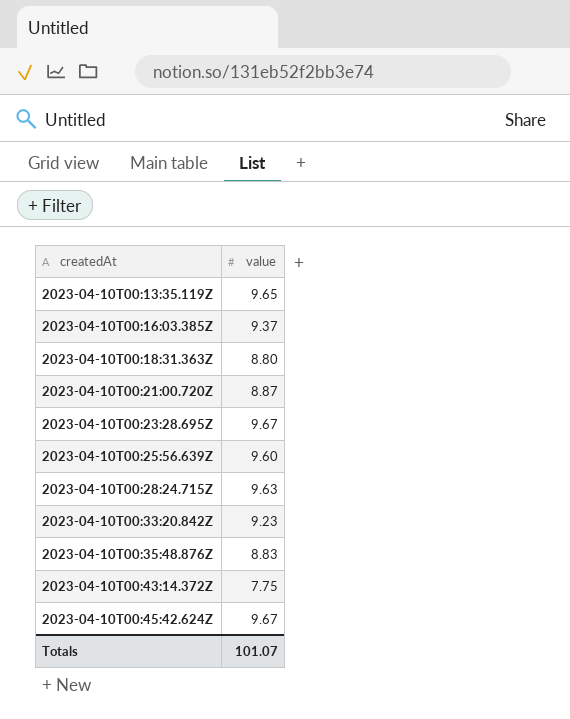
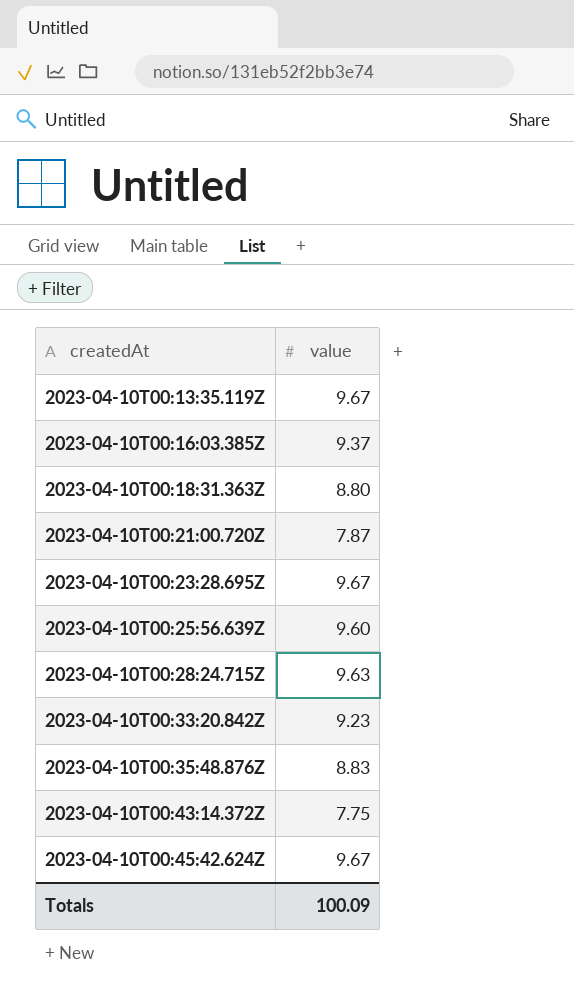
2023-04-10T00:13:35.119Z | value: 9.65 -> 9.67
2023-04-10T00:21:00.720Z | value: 8.87 -> 7.87
Totals | value: 101.07 -> 100.09

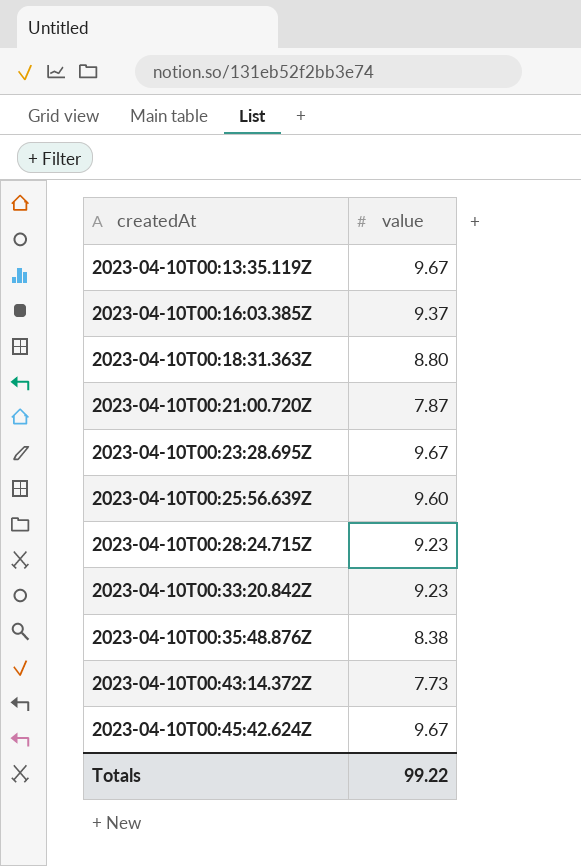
2023-04-10T00:28:24.715Z | value: 9.63 -> 9.23
2023-04-10T00:35:48.876Z | value: 8.83 -> 8.38
2023-04-10T00:43:14.372Z | value: 7.75 -> 7.73
Totals | value: 100.09 -> 99.22

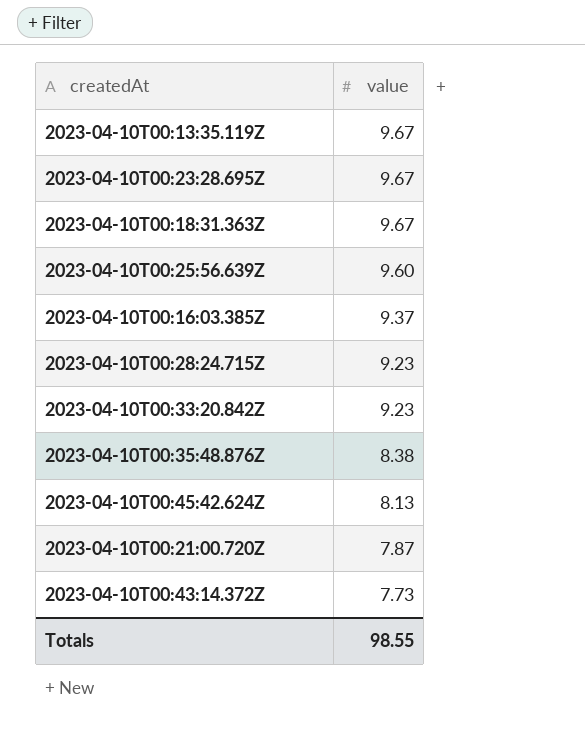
row order: createdAt ascending -> value descending
2023-04-10T00:18:31.363Z | value: 8.80 -> 9.67
2023-04-10T00:45:42.624Z | value: 9.67 -> 8.13
Totals | value: 99.22 -> 98.55

